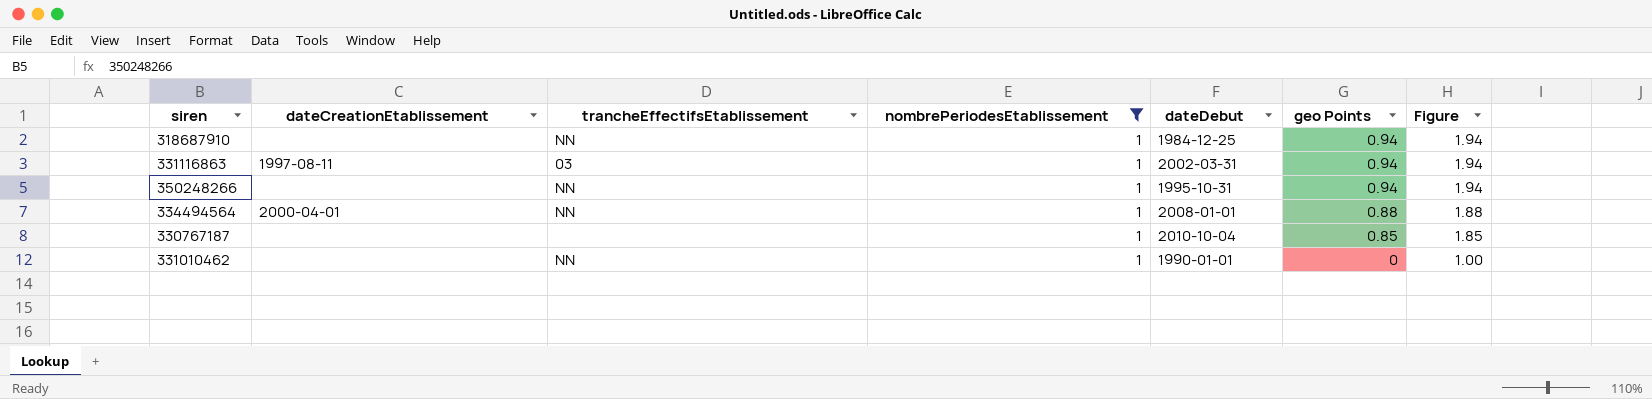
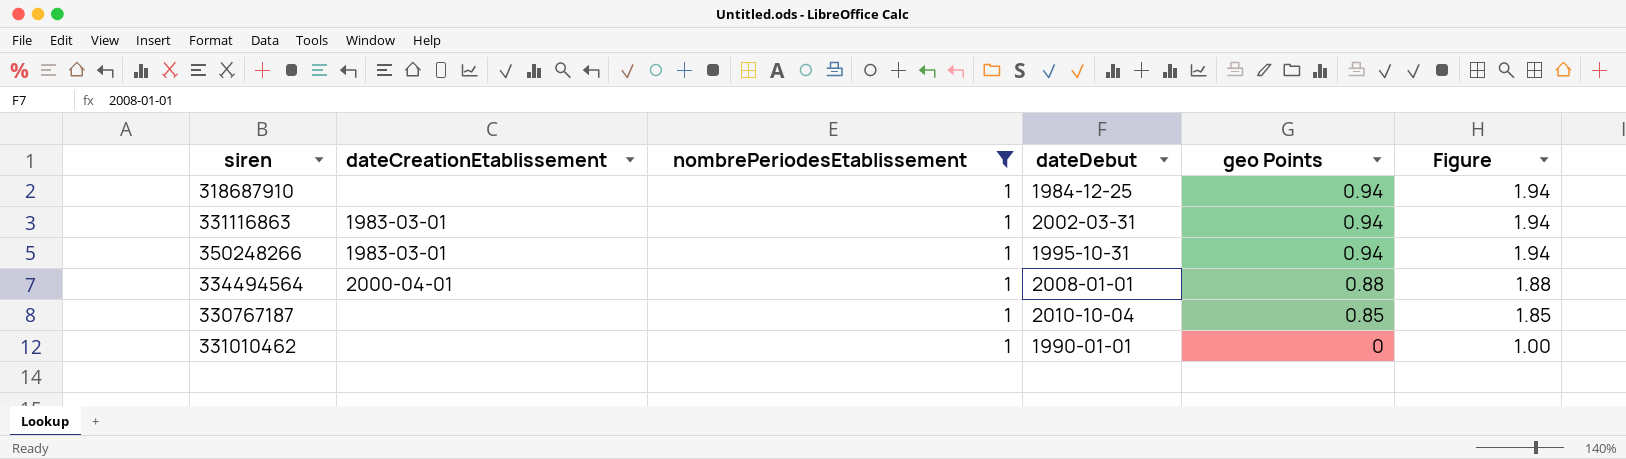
column trancheEffectifsEtablissement | position: 3 -> none
331116863 | dateCreationEtablissement: 1997-08-11 -> 1983-03-01
350248266 | dateCreationEtablissement: none -> 1983-03-01

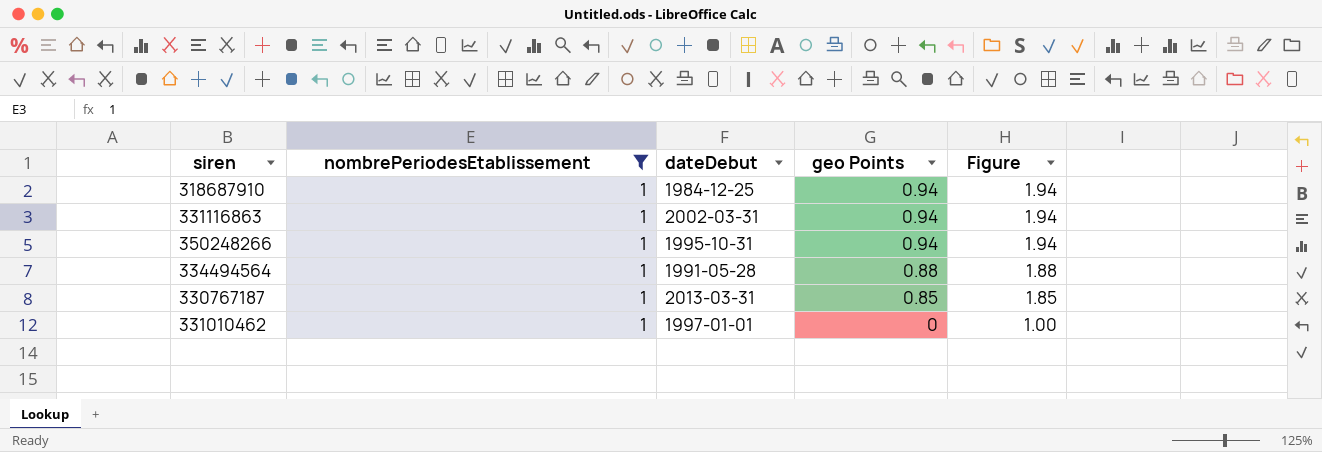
column dateCreationEtablissement | position: 2 -> none
334494564 | dateDebut: 2008-01-01 -> 1991-05-28
330767187 | dateDebut: 2010-10-04 -> 2013-03-31
331010462 | dateDebut: 1990-01-01 -> 1997-01-01

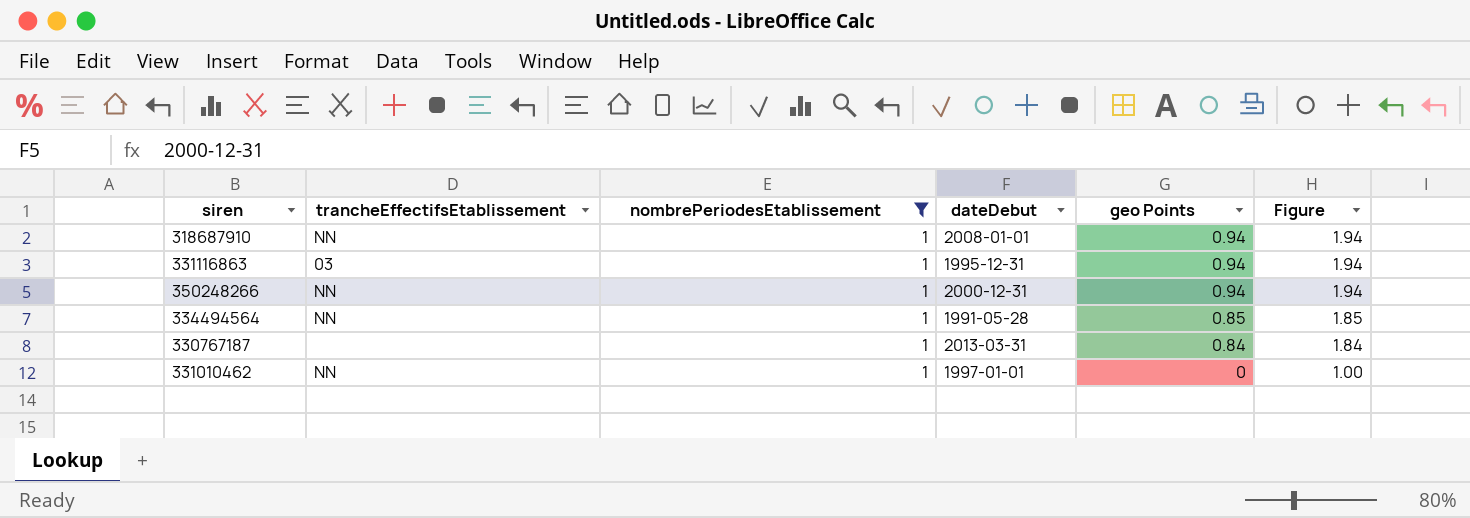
column trancheEffectifsEtablissement | position: none -> 2
318687910 | dateDebut: 1984-12-25 -> 2008-01-01
331116863 | dateDebut: 2002-03-31 -> 1995-12-31
350248266 | dateDebut: 1995-10-31 -> 2000-12-31
334494564 | geo Points: 0.88 -> 0.85
334494564 | Figure: 1.88 -> 1.85
330767187 | geo Points: 0.85 -> 0.84
330767187 | Figure: 1.85 -> 1.84

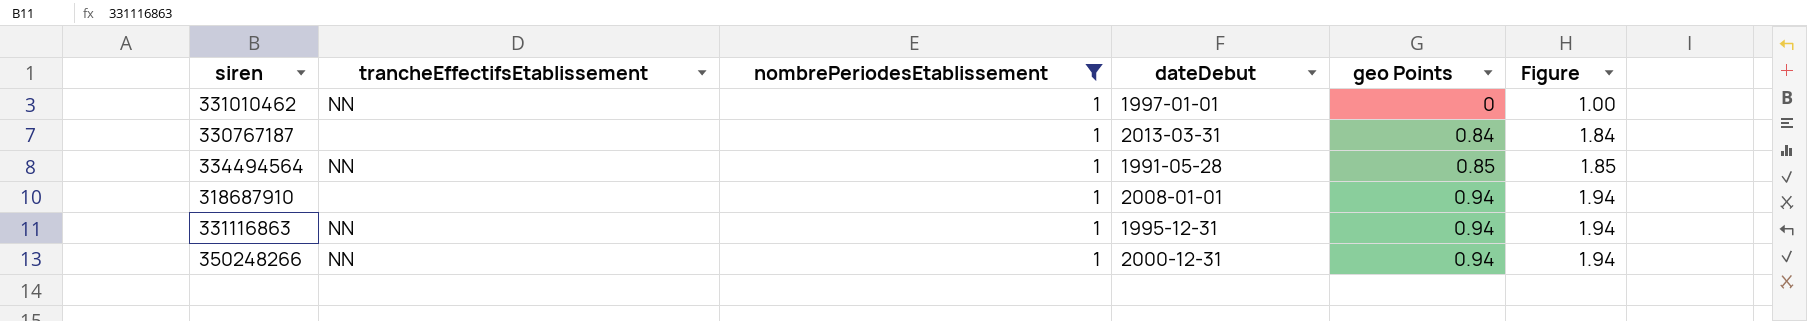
row order: geo Points descending -> geo Points ascending
318687910 | trancheEffectifsEtablissement: NN -> none
331116863 | trancheEffectifsEtablissement: 03 -> NN

